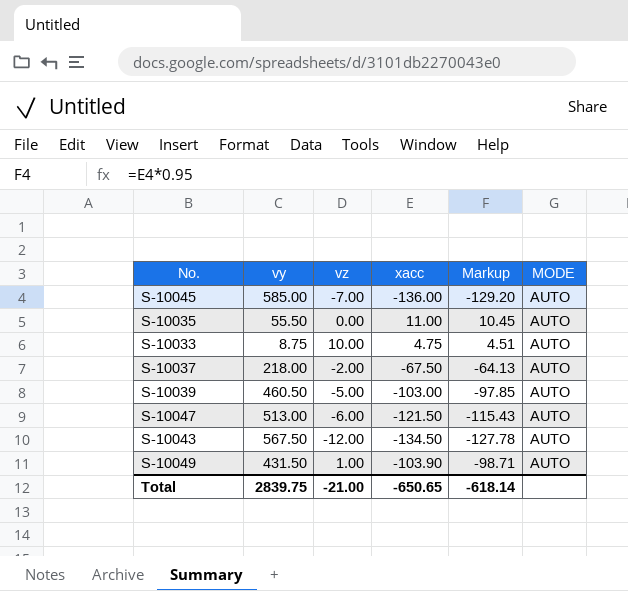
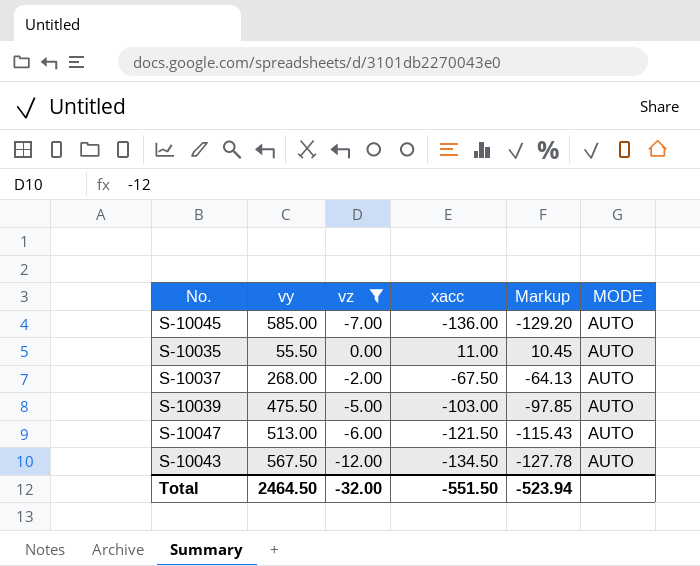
filter: none -> vz <= 0.00
S-10037 | vy: 218.00 -> 268.00
S-10039 | vy: 460.50 -> 475.50
Total | vy: 2839.75 -> 2464.50
Total | vz: -21.00 -> -32.00
Total | xacc: -650.65 -> -551.50
Total | Markup: -618.14 -> -523.94

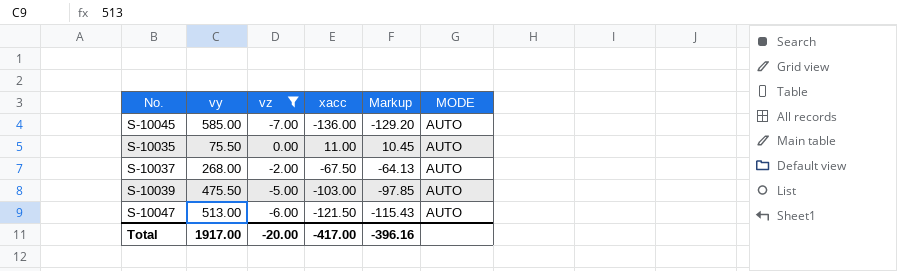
row S-10043: 567.50 | -12.00 | -134.50 | -127.78 | AUTO -> none
S-10035 | vy: 55.50 -> 75.50
Total | vy: 2464.50 -> 1917.00
Total | vz: -32.00 -> -20.00
Total | xacc: -551.50 -> -417.00
Total | Markup: -523.94 -> -396.16

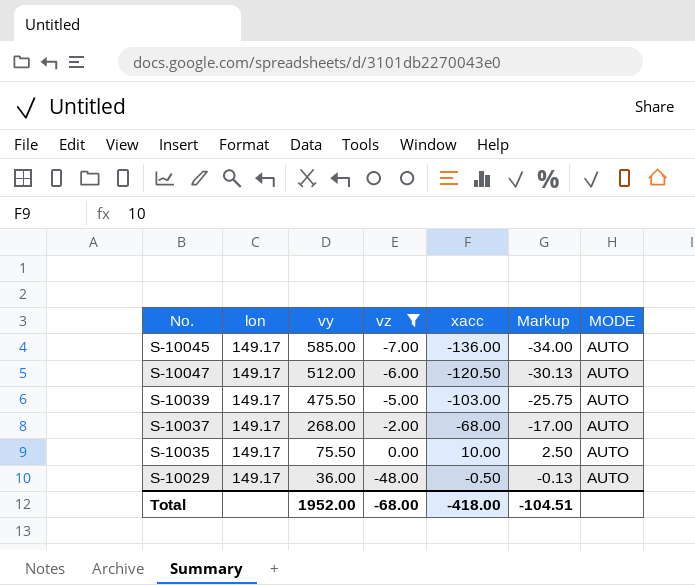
row order: none -> vy descending
column lon | position: none -> 2
column Markup | formula: [xacc] * 0.95 -> [xacc] * 0.25
S-10047 | vy: 513.00 -> 512.00
S-10047 | xacc: -121.50 -> -120.50
S-10037 | xacc: -67.50 -> -68.00
S-10035 | xacc: 11.00 -> 10.00
row S-10029: none -> 149.17 | 36.00 | -48.00 | -0.50 | -0.13 | AUTO
Total | vy: 1917.00 -> 1952.00
Total | vz: -20.00 -> -68.00
Total | xacc: -417.00 -> -418.00
Total | Markup: -396.16 -> -104.51

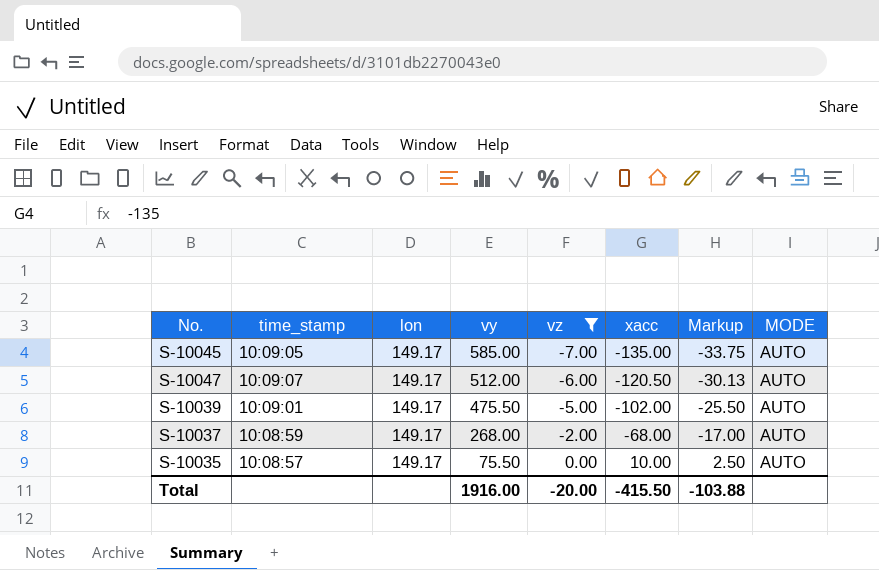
column time_stamp | position: none -> 2
row S-10029: 149.17 | 36.00 | -48.00 | -0.50 | -0.13 | AUTO -> none
S-10045 | xacc: -136.00 -> -135.00
S-10045 | Markup: -34.00 -> -33.75
S-10039 | xacc: -103.00 -> -102.00
S-10039 | Markup: -25.75 -> -25.50
Total | vy: 1952.00 -> 1916.00
Total | vz: -68.00 -> -20.00
Total | xacc: -418.00 -> -415.50
Total | Markup: -104.51 -> -103.88

